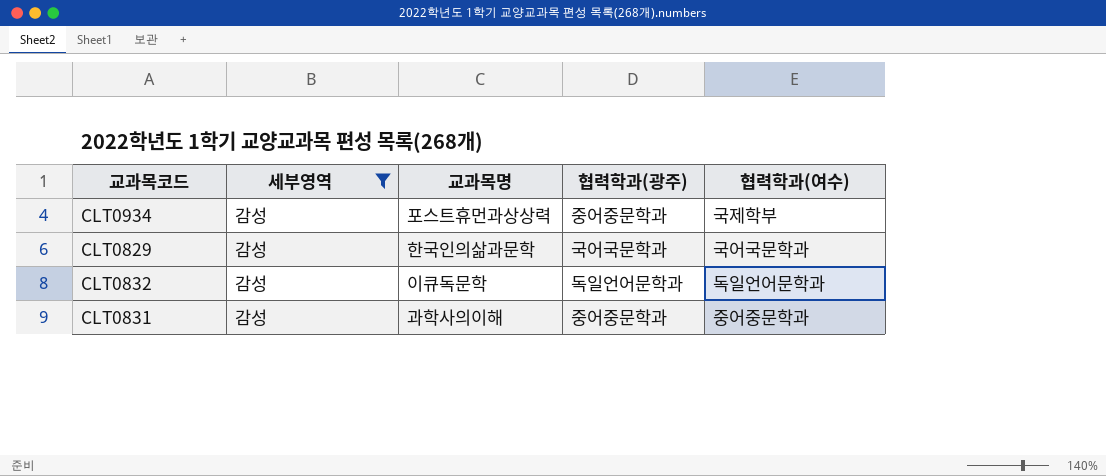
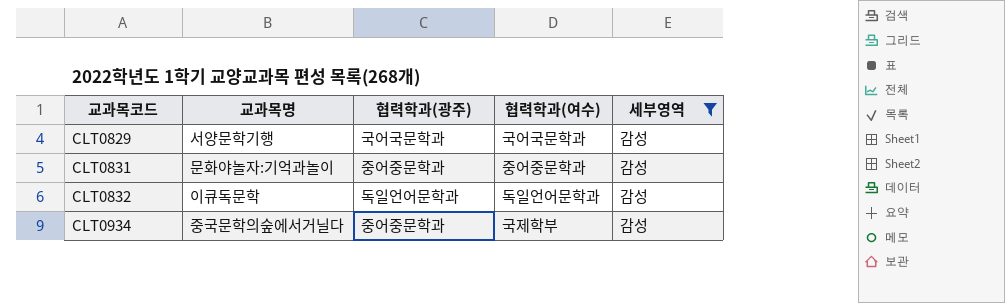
row order: none -> 교과목코드 ascending
column 세부영역 | position: 2 -> 5
CLT0829 | 교과목명: 한국인의삶과문학 -> 서양문학기행
CLT0831 | 교과목명: 과학사의이해 -> 문화야놀자:기억과놀이
CLT0934 | 교과목명: 포스트휴먼과상상력 -> 중국문학의숲에서거닐다

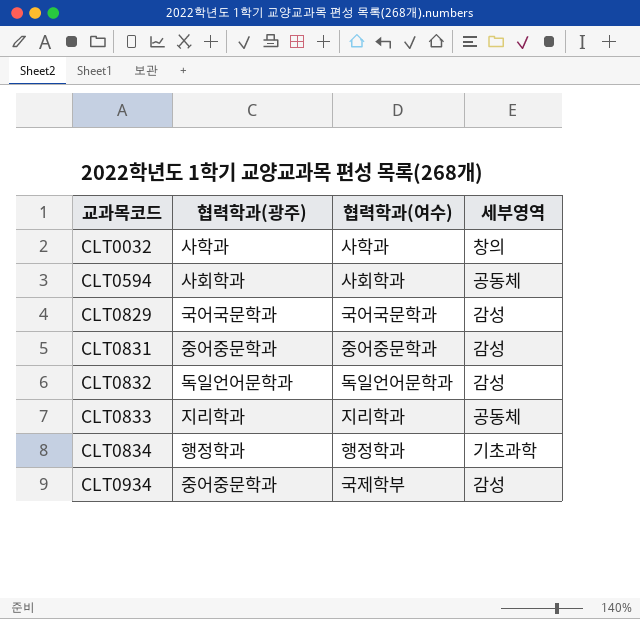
filter: 세부영역 = 감성 -> none
column 교과목명 | position: 2 -> none

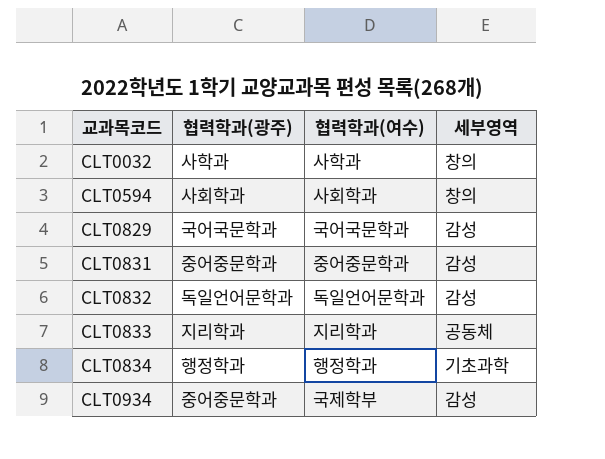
CLT0594 | 세부영역: 공동체 -> 창의

